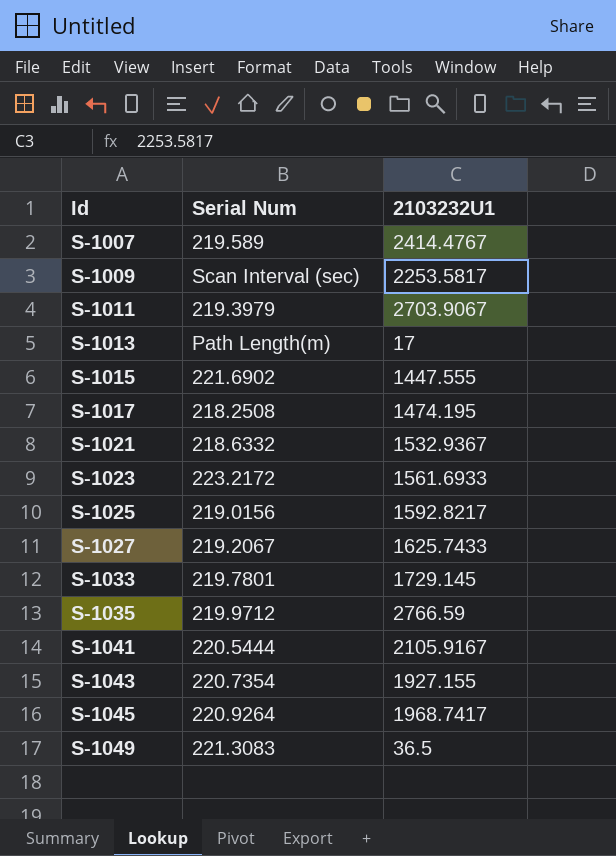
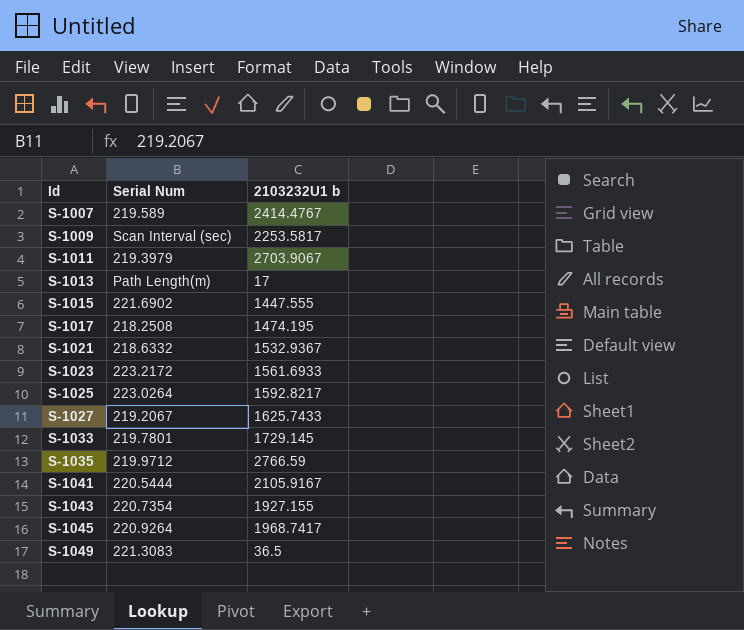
column name: 2103232U1 -> 2103232U1 b
S-1025 | Serial Num: 219.0156 -> 223.0264

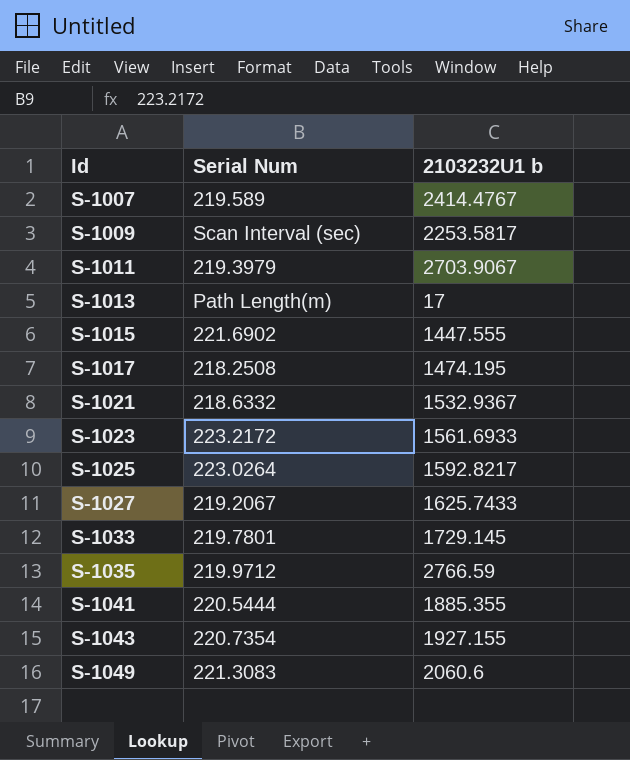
row S-1045: 220.9264 | 1968.7417 -> none
S-1041 | 2103232U1 b: 2105.9167 -> 1885.355
S-1049 | 2103232U1 b: 36.5 -> 2060.6

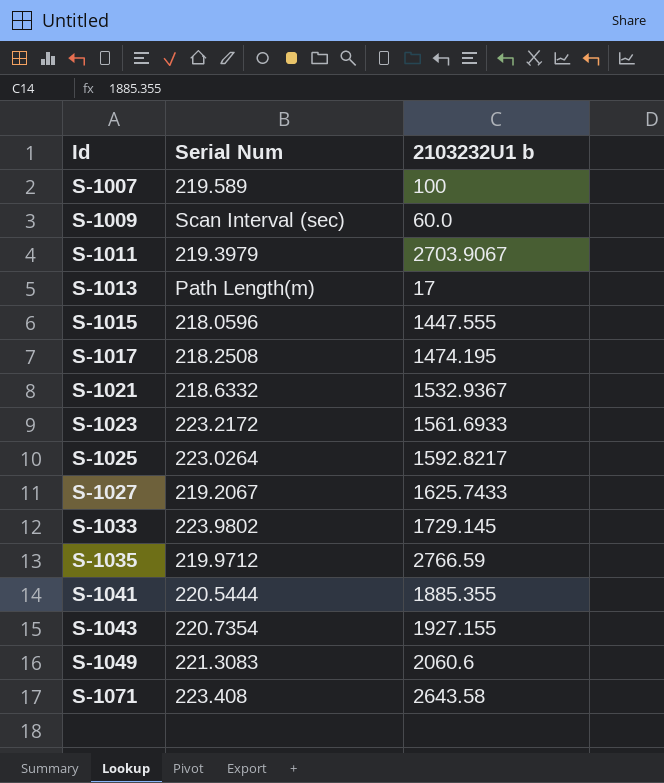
S-1007 | 2103232U1 b: 2414.4767 -> 100
S-1009 | 2103232U1 b: 2253.5817 -> 60.0
S-1015 | Serial Num: 221.6902 -> 218.0596
S-1033 | Serial Num: 219.7801 -> 223.9802
row S-1071: none -> 223.408 | 2643.58

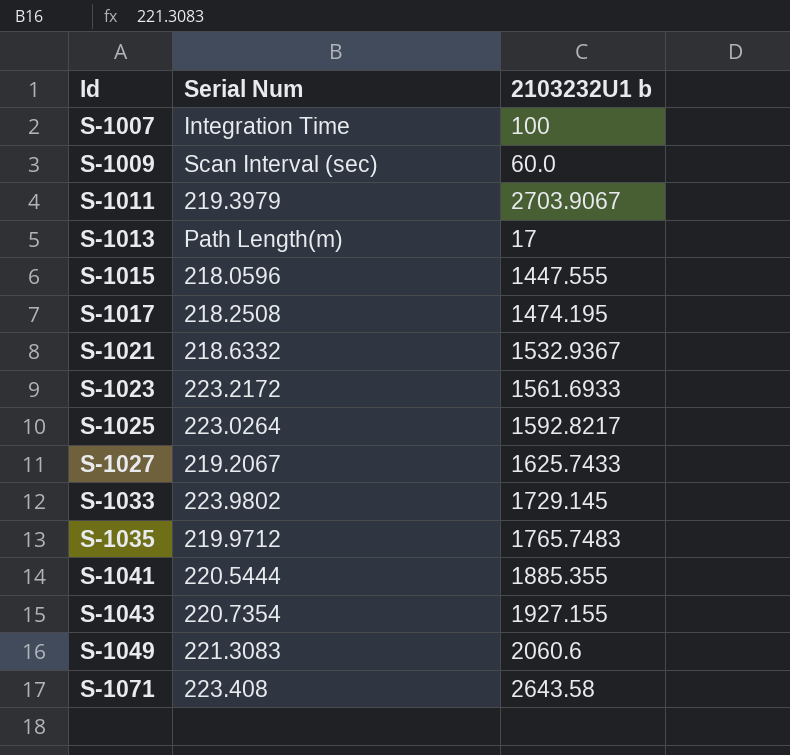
S-1007 | Serial Num: 219.589 -> Integration Time
S-1035 | 2103232U1 b: 2766.59 -> 1765.7483

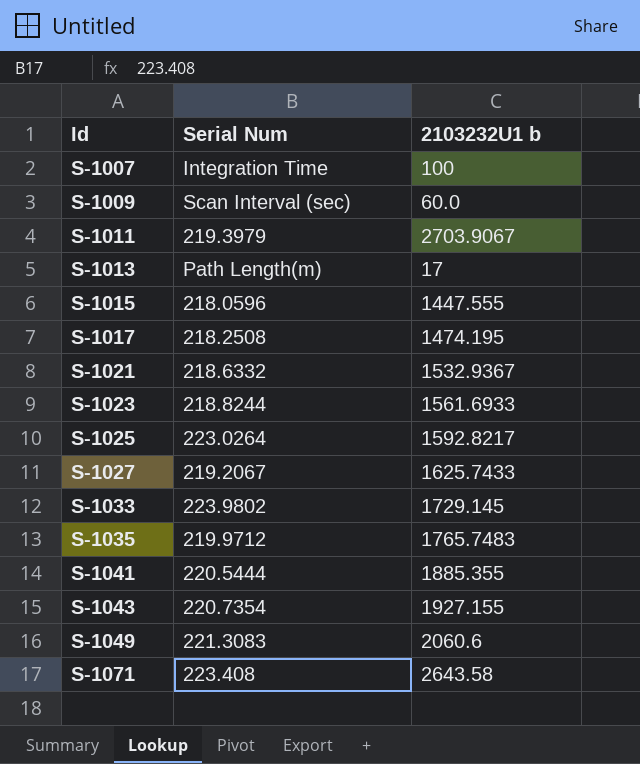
S-1023 | Serial Num: 223.2172 -> 218.8244

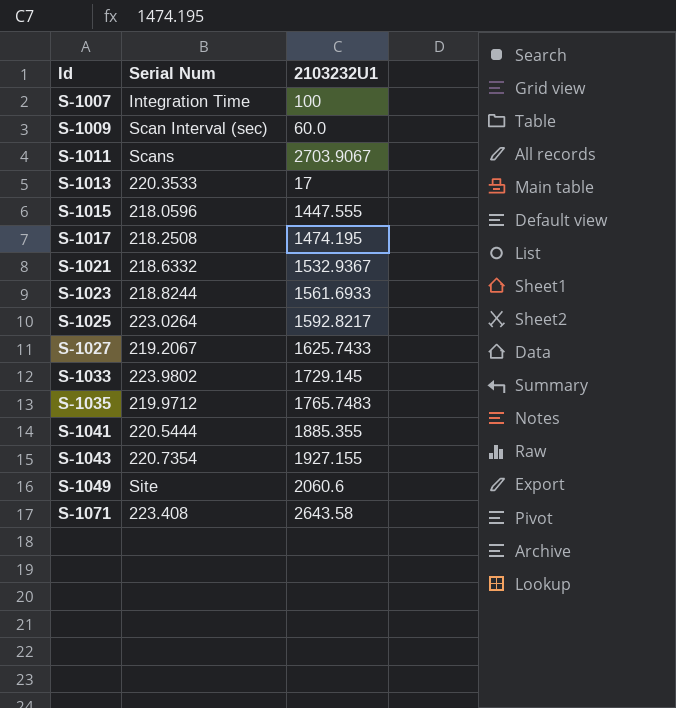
column name: 2103232U1 b -> 2103232U1
S-1011 | Serial Num: 219.3979 -> Scans
S-1013 | Serial Num: Path Length(m) -> 220.3533
S-1049 | Serial Num: 221.3083 -> Site

